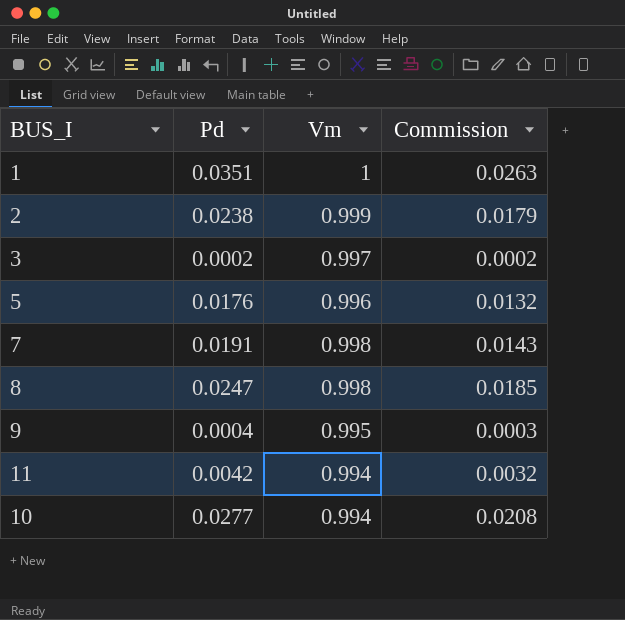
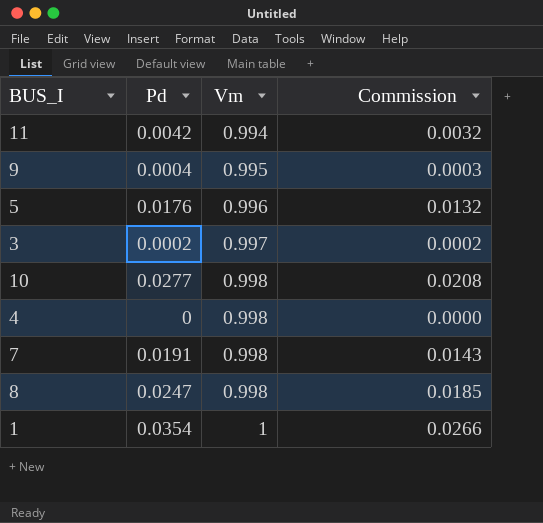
row order: none -> Vm ascending
row 2: 0.0238 | 0.999 | 0.0179 -> none
10 | Vm: 0.994 -> 0.998
row 4: none -> 0 | 0.998 | 0.0000
1 | Pd: 0.0351 -> 0.0354
1 | Commission: 0.0263 -> 0.0266

